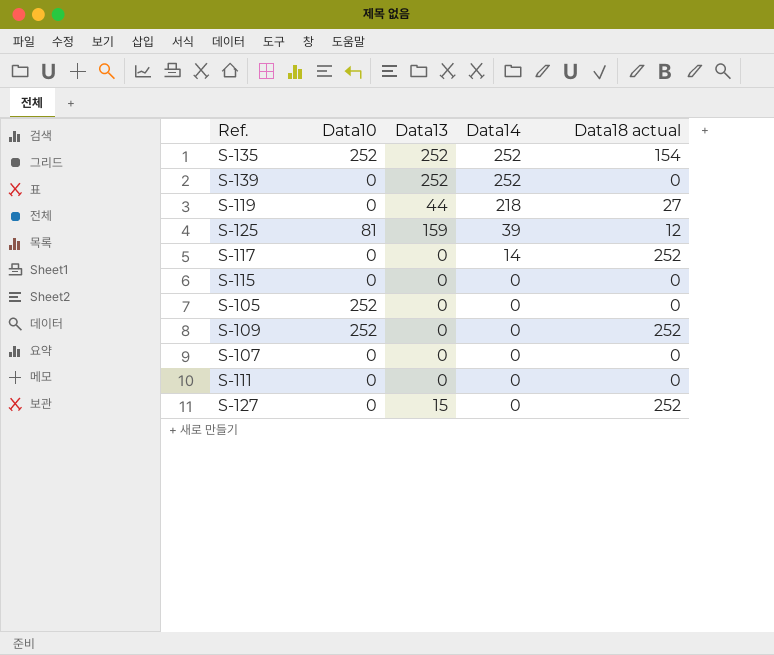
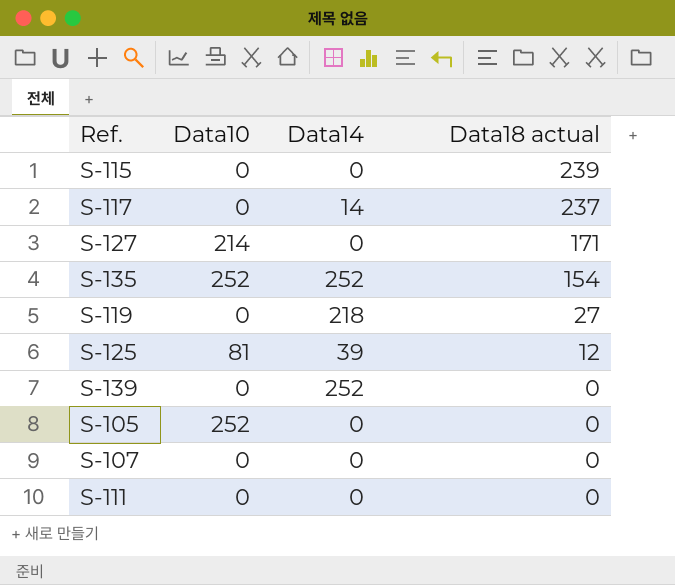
row order: Data14 descending -> Data18 actual descending
column Data13 | position: 3 -> none
row S-109: 252 | 0 | 0 | 252 -> none
S-115 | Data18 actual: 0 -> 239
S-117 | Data18 actual: 252 -> 237
S-127 | Data10: 0 -> 214
S-127 | Data18 actual: 252 -> 171

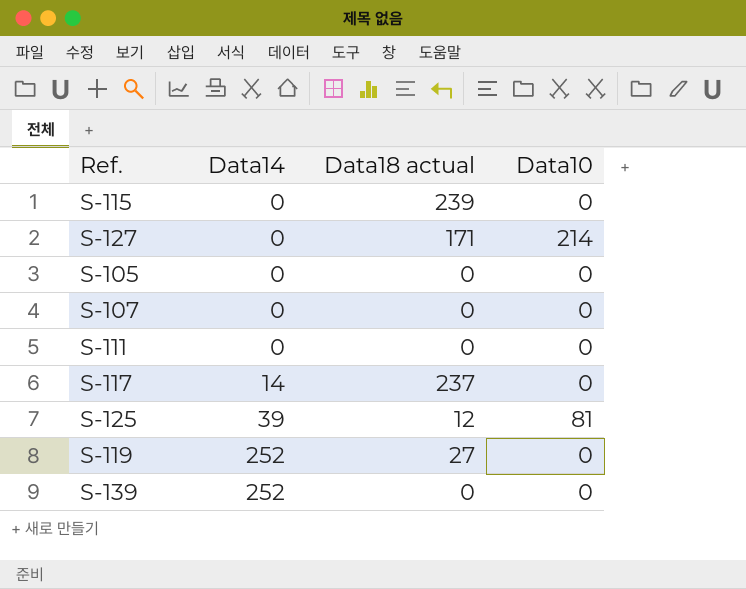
row order: Data18 actual descending -> Data14 ascending
column Data10 | position: 2 -> 4
row S-135: 252 | 252 | 154 -> none
S-105 | Data10: 252 -> 0
S-119 | Data14: 218 -> 252

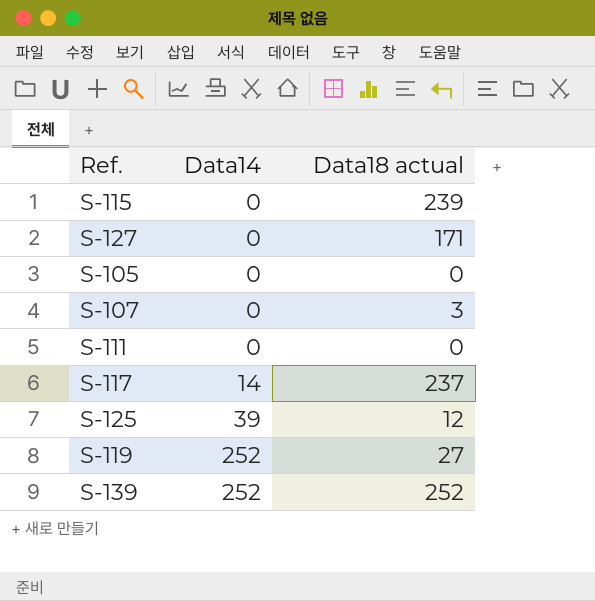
column Data10 | position: 4 -> none
S-107 | Data18 actual: 0 -> 3
S-139 | Data18 actual: 0 -> 252

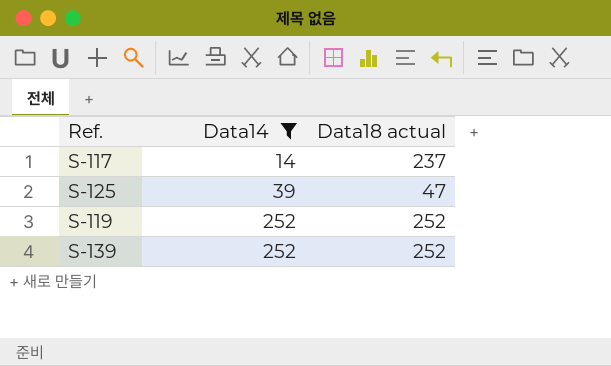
filter: none -> Data14 != 0
S-125 | Data18 actual: 12 -> 47
S-119 | Data18 actual: 27 -> 252

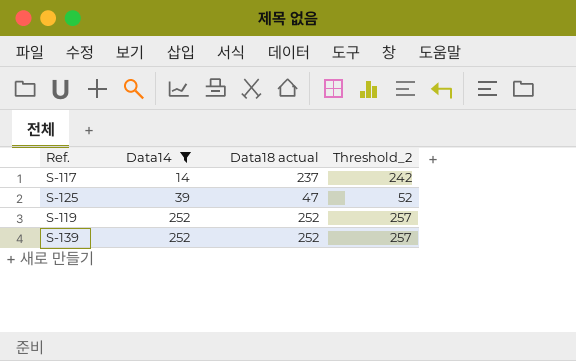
column Threshold_2 | formula: none -> [Data18 actual] + 5

